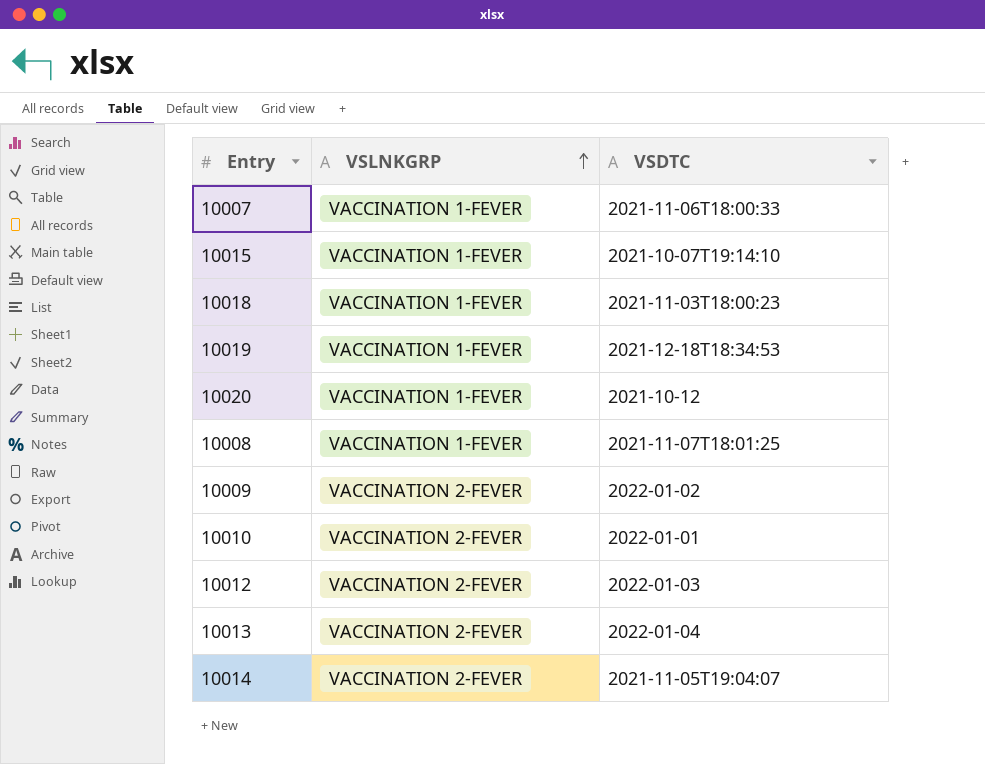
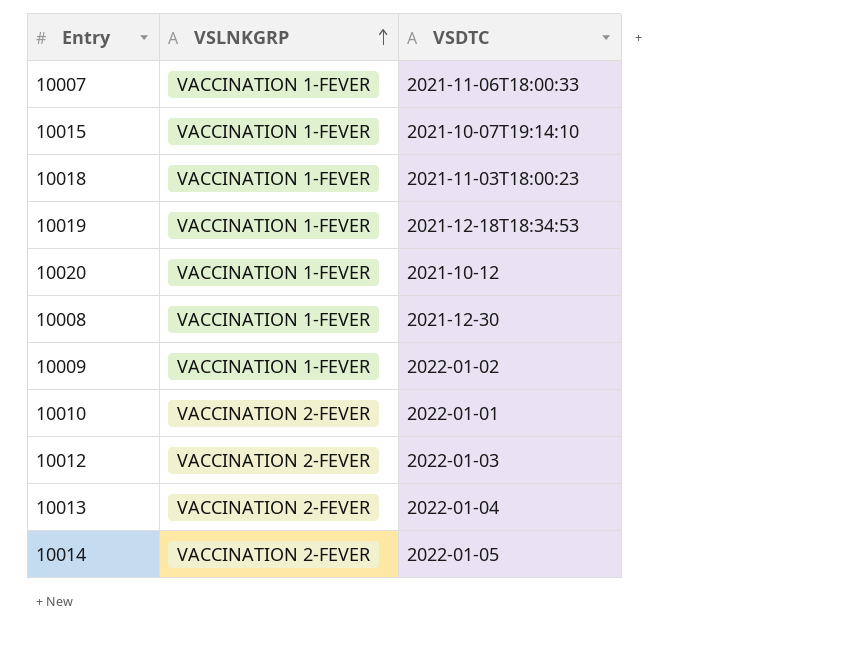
10008 | VSDTC: 2021-11-07T18:01:25 -> 2021-12-30
10009 | VSLNKGRP: VACCINATION 2-FEVER -> VACCINATION 1-FEVER
10014 | VSDTC: 2021-11-05T19:04:07 -> 2022-01-05

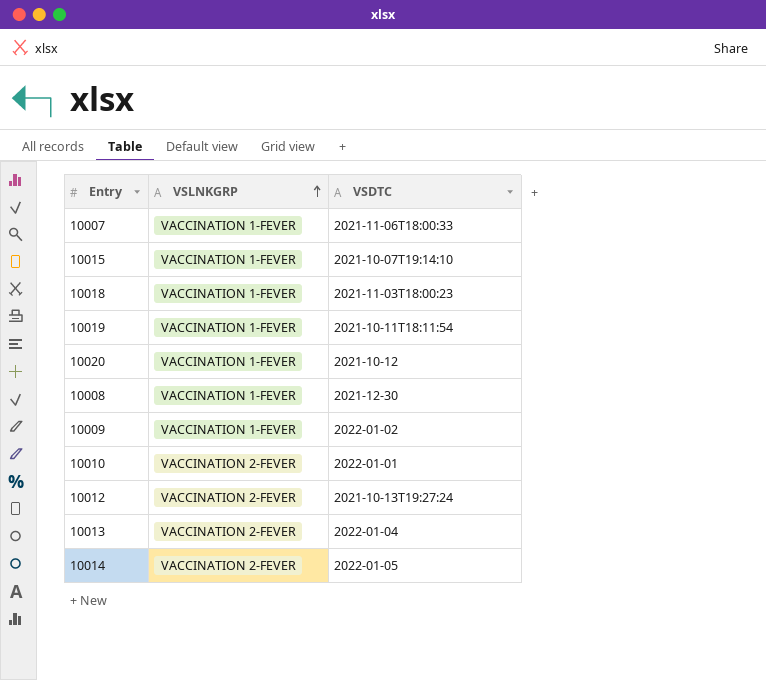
10019 | VSDTC: 2021-12-18T18:34:53 -> 2021-10-11T18:11:54
10012 | VSDTC: 2022-01-03 -> 2021-10-13T19:27:24

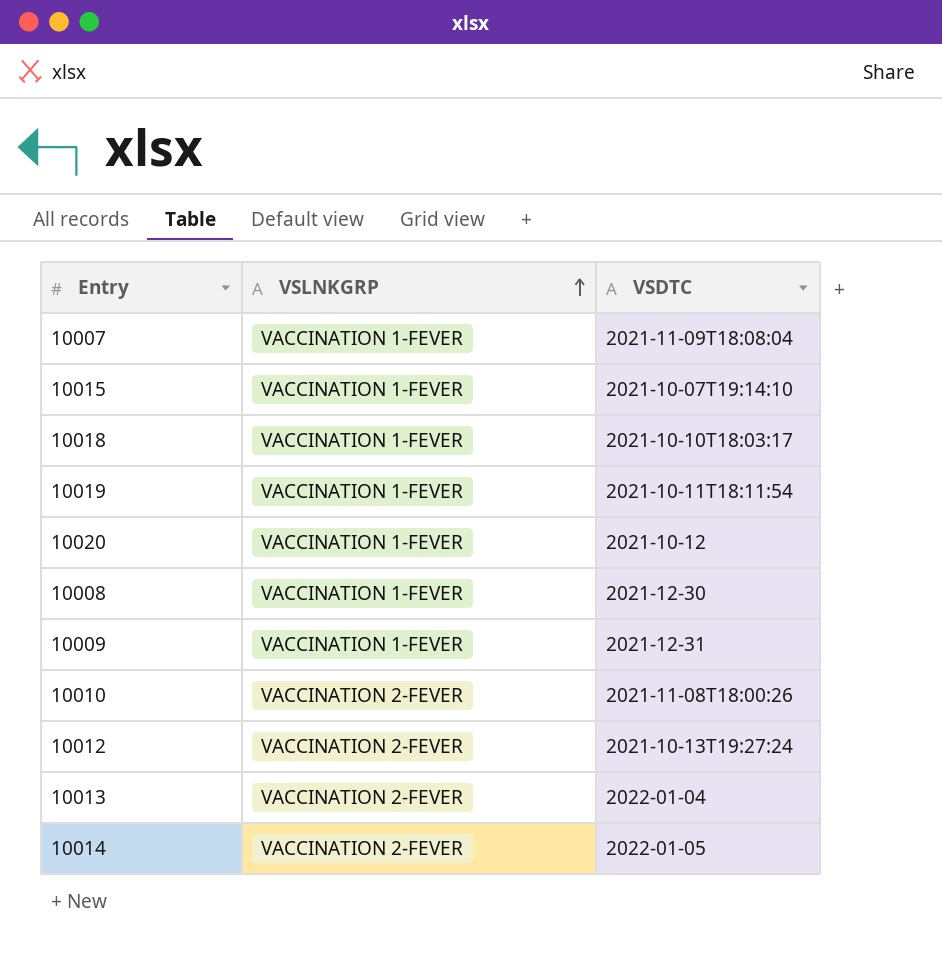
10007 | VSDTC: 2021-11-06T18:00:33 -> 2021-11-09T18:08:04
10018 | VSDTC: 2021-11-03T18:00:23 -> 2021-10-10T18:03:17
10009 | VSDTC: 2022-01-02 -> 2021-12-31
10010 | VSDTC: 2022-01-01 -> 2021-11-08T18:00:26

